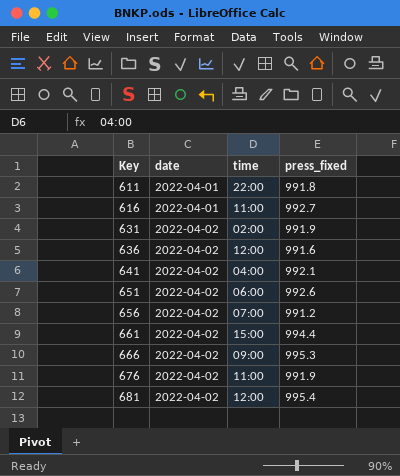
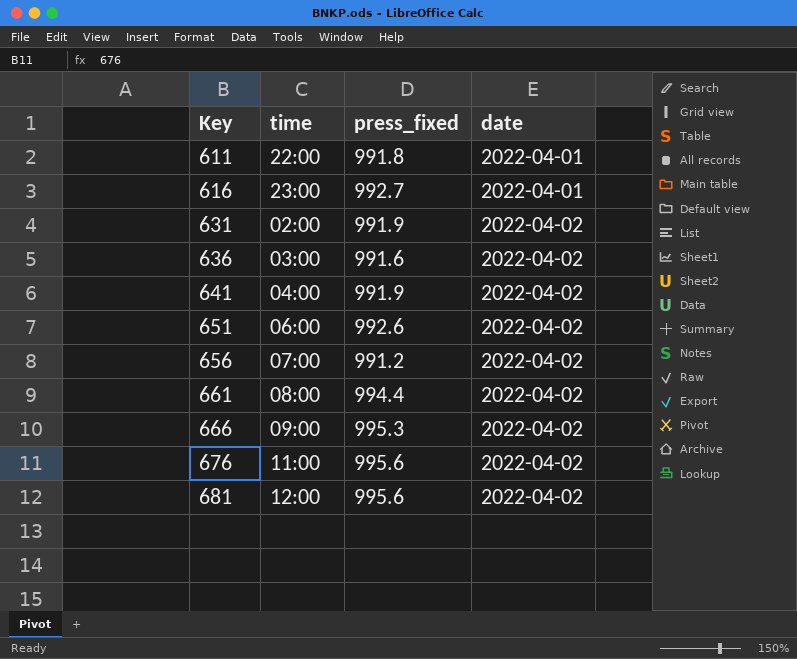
column date | position: 2 -> 4
616 | time: 11:00 -> 23:00
636 | time: 12:00 -> 03:00
641 | press_fixed: 992.1 -> 991.9
661 | time: 15:00 -> 08:00
676 | press_fixed: 991.9 -> 995.6
681 | press_fixed: 995.4 -> 995.6

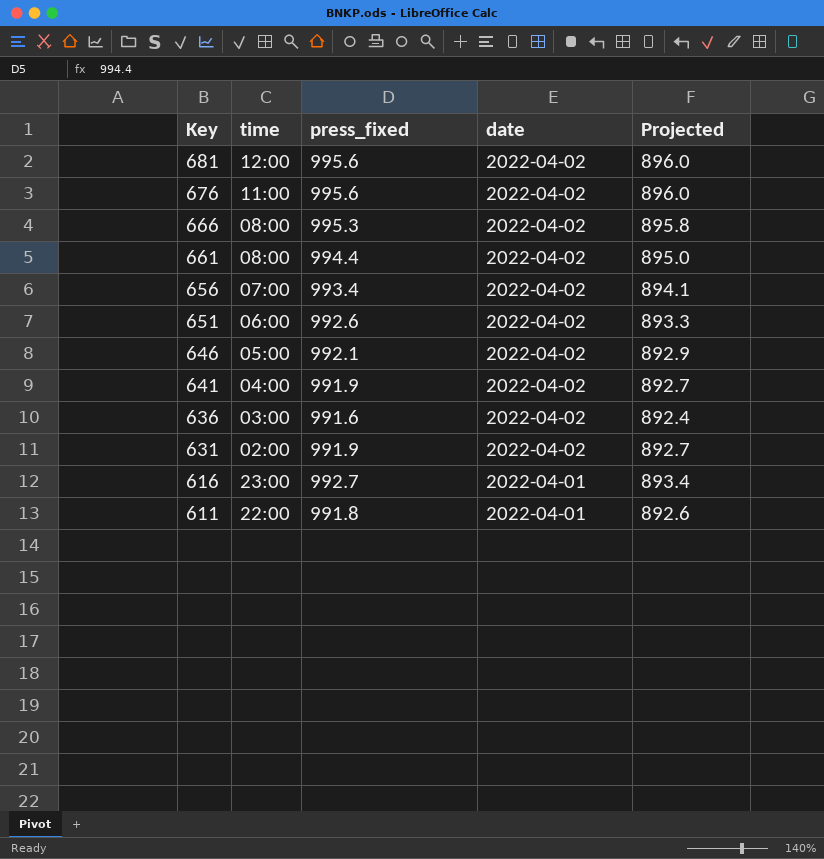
row order: Key ascending -> Key descending
column Projected | formula: none -> [press_fixed] * 0.9
666 | time: 09:00 -> 08:00
656 | press_fixed: 991.2 -> 993.4
row 646: none -> 05:00 | 992.1 | 2022-04-02 | 892.9

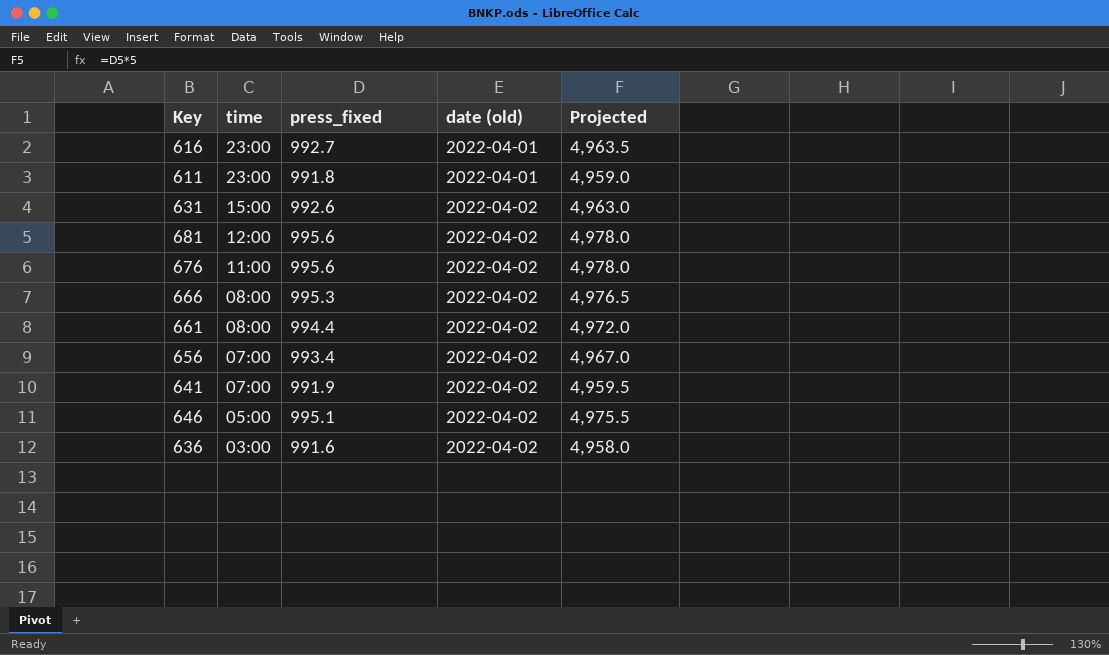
row order: Key descending -> time descending
column name: date -> date (old)
column Projected | formula: [press_fixed] * 0.9 -> [press_fixed] * 5
row 651: 06:00 | 992.6 | 2022-04-02 | 893.3 -> none
611 | time: 22:00 -> 23:00
631 | time: 02:00 -> 15:00
631 | press_fixed: 991.9 -> 992.6
641 | time: 04:00 -> 07:00
646 | press_fixed: 992.1 -> 995.1

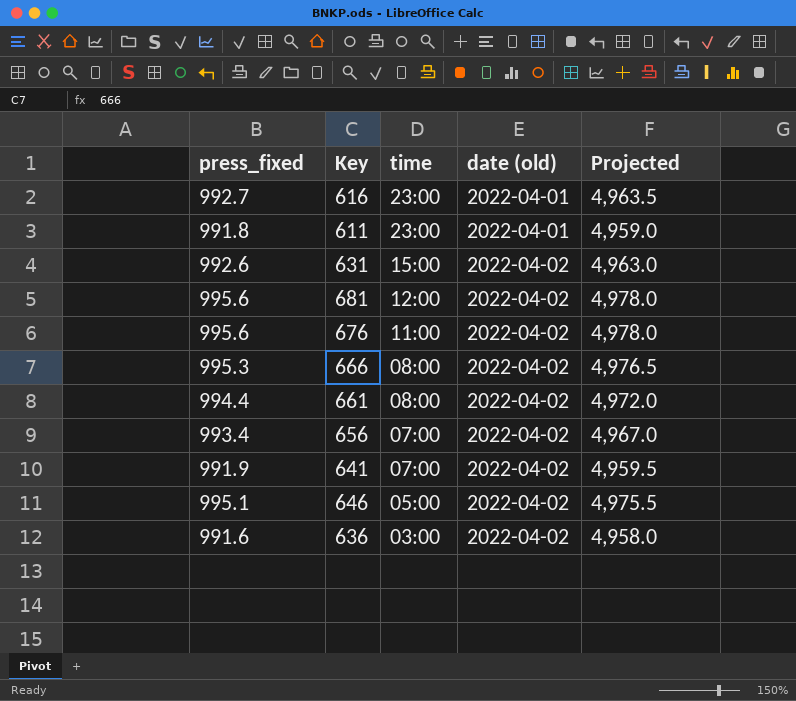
column press_fixed | position: 3 -> 1

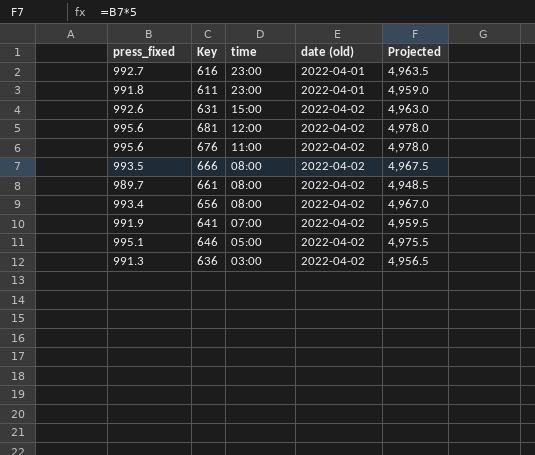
666 | press_fixed: 995.3 -> 993.5
666 | Projected: 4,976.5 -> 4,967.5
661 | press_fixed: 994.4 -> 989.7
661 | Projected: 4,972.0 -> 4,948.5
656 | time: 07:00 -> 08:00
636 | press_fixed: 991.6 -> 991.3
636 | Projected: 4,958.0 -> 4,956.5

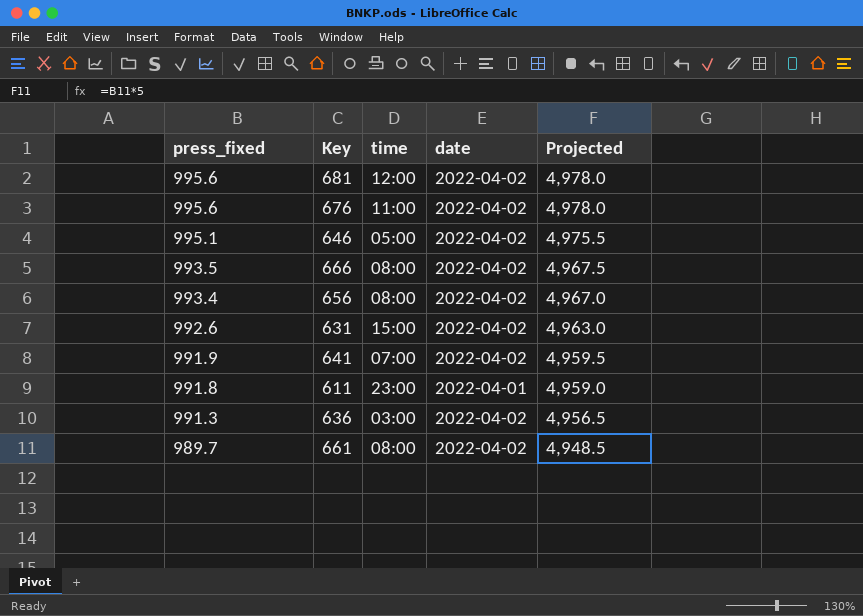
row order: time descending -> press_fixed descending
column name: date (old) -> date
row 616: 992.7 | 23:00 | 2022-04-01 | 4,963.5 -> none

